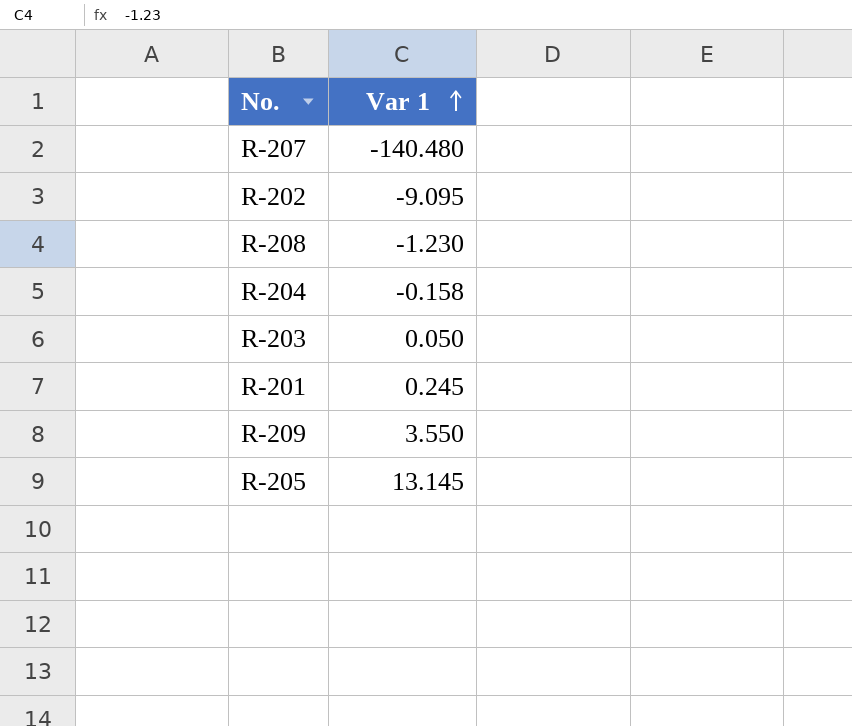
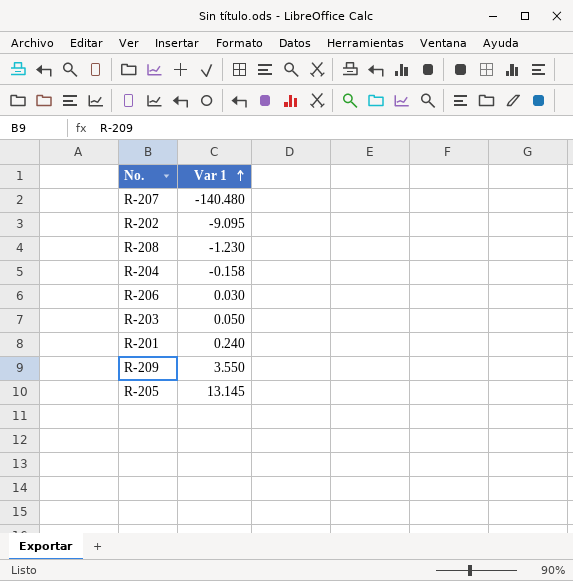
row R-206: none -> 0.030
R-201 | Var 1: 0.245 -> 0.240

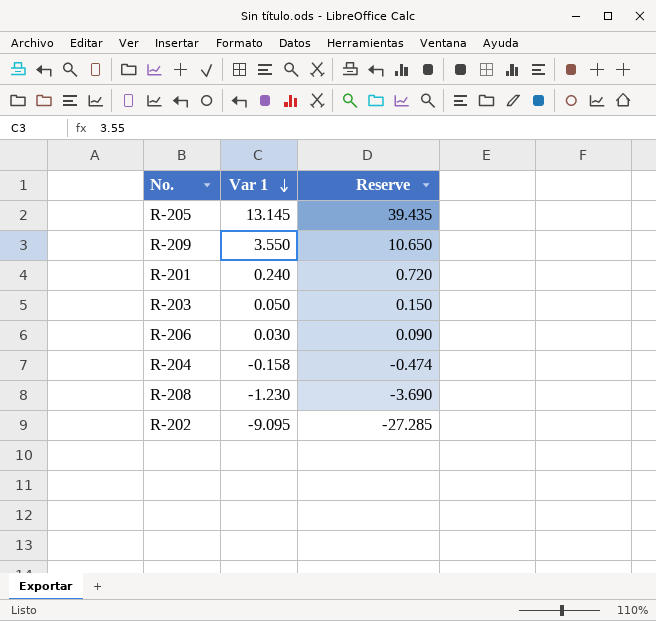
row order: Var 1 ascending -> Var 1 descending
column Reserve | formula: none -> [Var 1] * 3
row R-207: -140.480 -> none

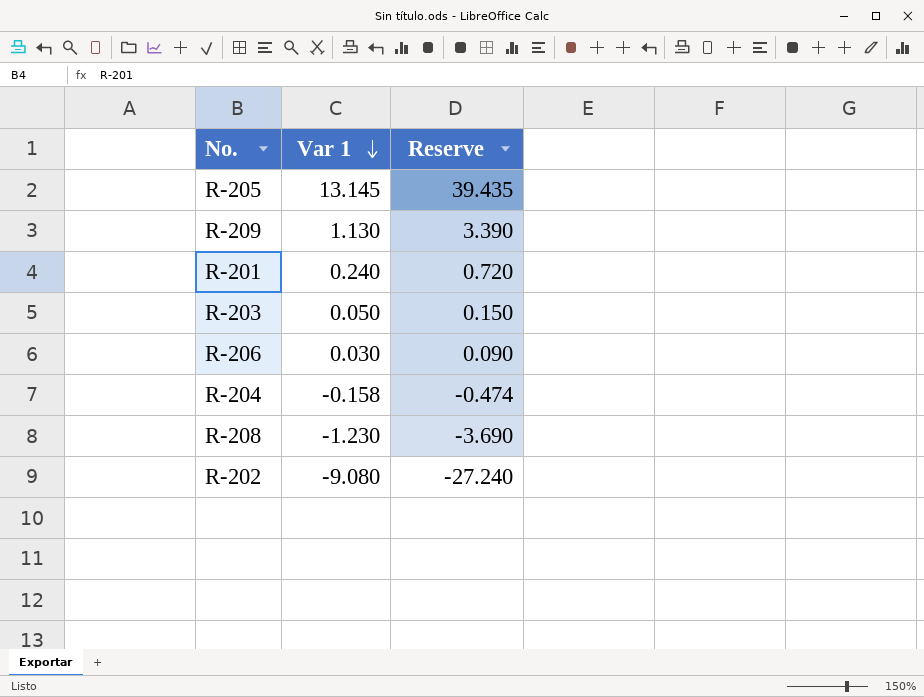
R-209 | Var 1: 3.550 -> 1.130
R-209 | Reserve: 10.650 -> 3.390
R-202 | Var 1: -9.095 -> -9.080
R-202 | Reserve: -27.285 -> -27.240

